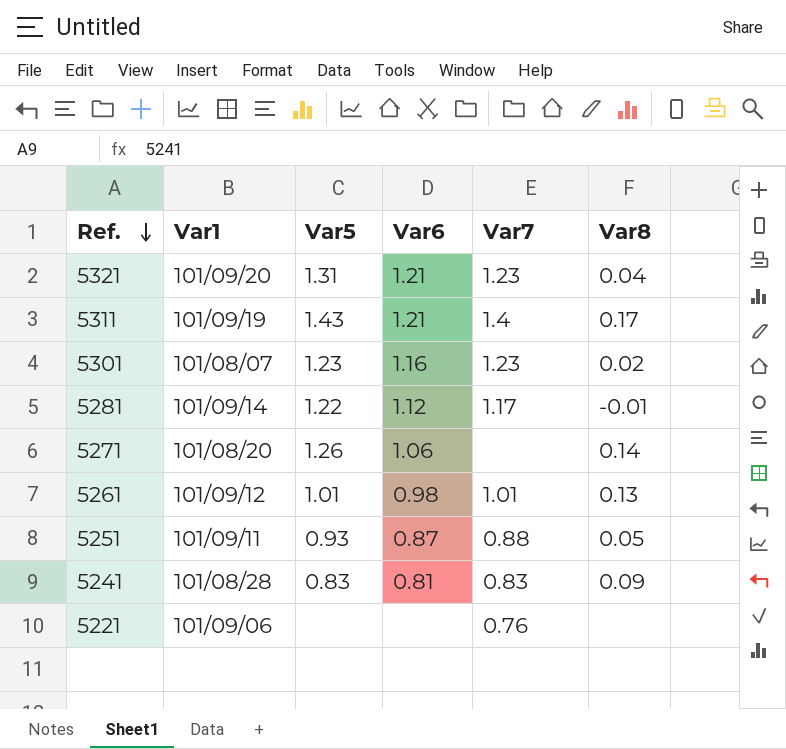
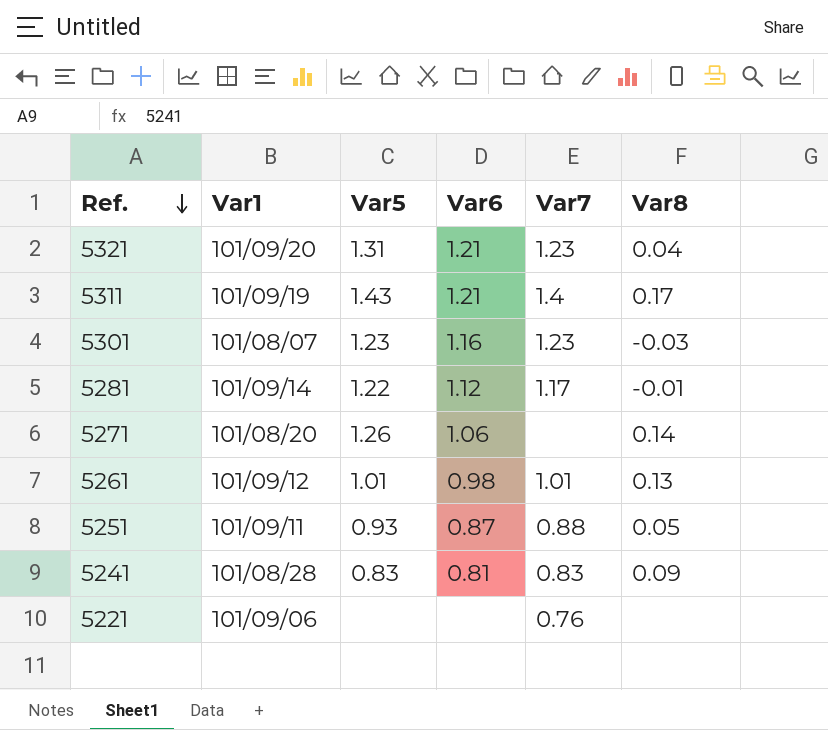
5301 | Var8: 0.02 -> -0.03

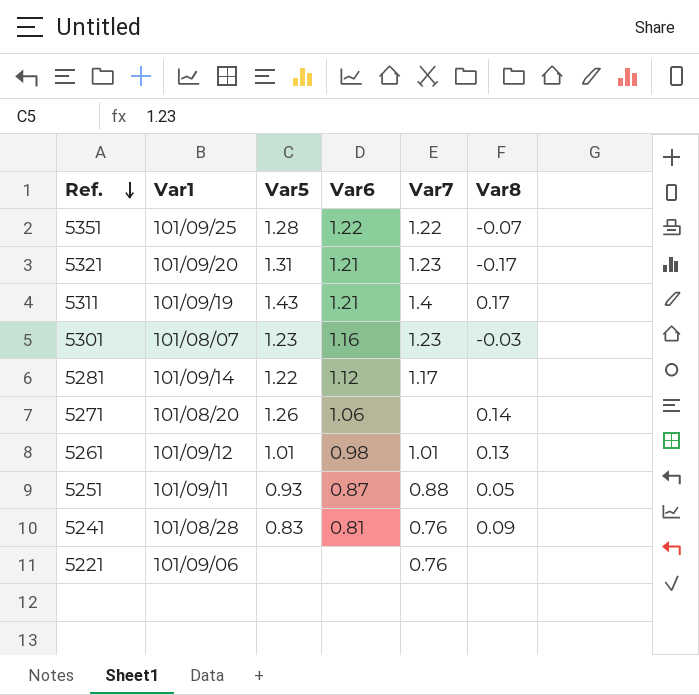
row 5351: none -> 101/09/25 | 1.28 | 1.22 | 1.22 | -0.07
5321 | Var8: 0.04 -> -0.17
5281 | Var8: -0.01 -> none
5241 | Var7: 0.83 -> 0.76

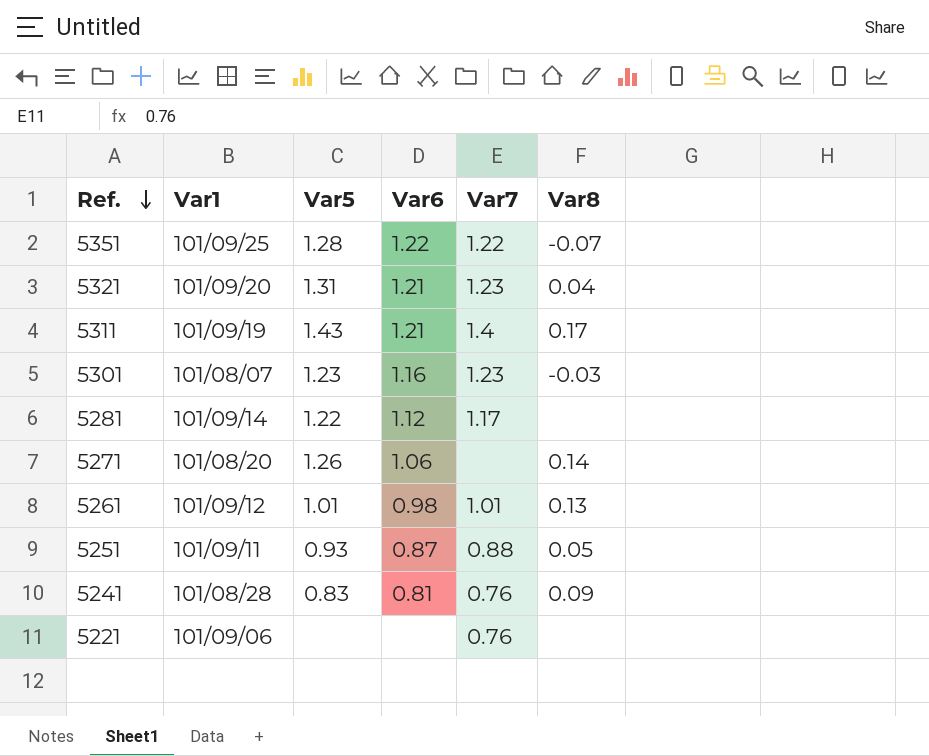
5321 | Var8: -0.17 -> 0.04

